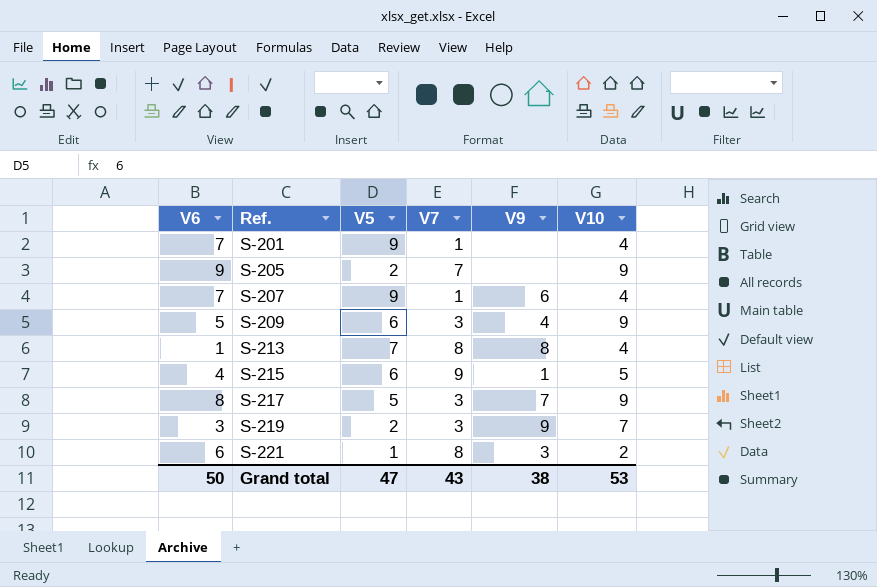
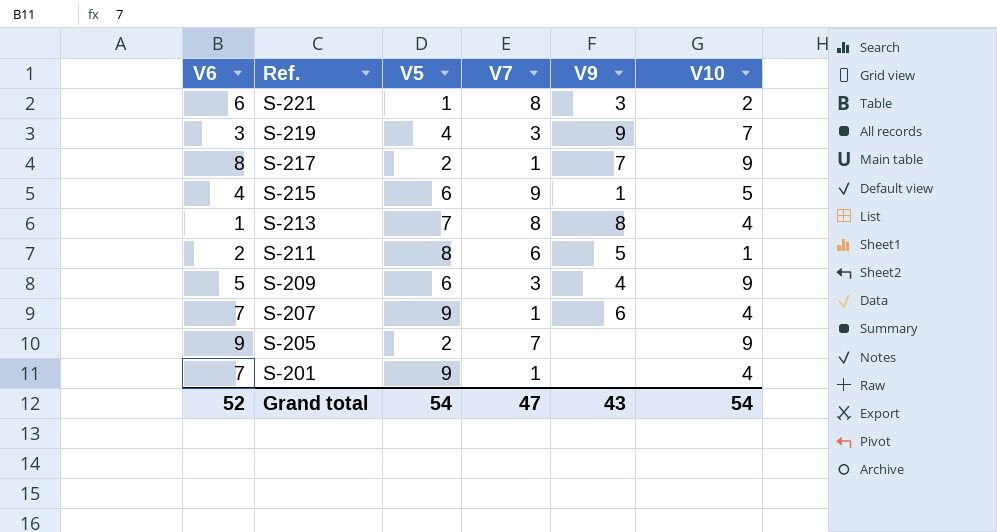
row order: Ref. ascending -> Ref. descending
S-219 | V5: 2 -> 4
S-217 | V5: 5 -> 2
S-217 | V7: 3 -> 1
row S-211: none -> 2 | 8 | 6 | 5 | 1
Grand total | V6: 50 -> 52
Grand total | V5: 47 -> 54
Grand total | V7: 43 -> 47
Grand total | V9: 38 -> 43
Grand total | V10: 53 -> 54

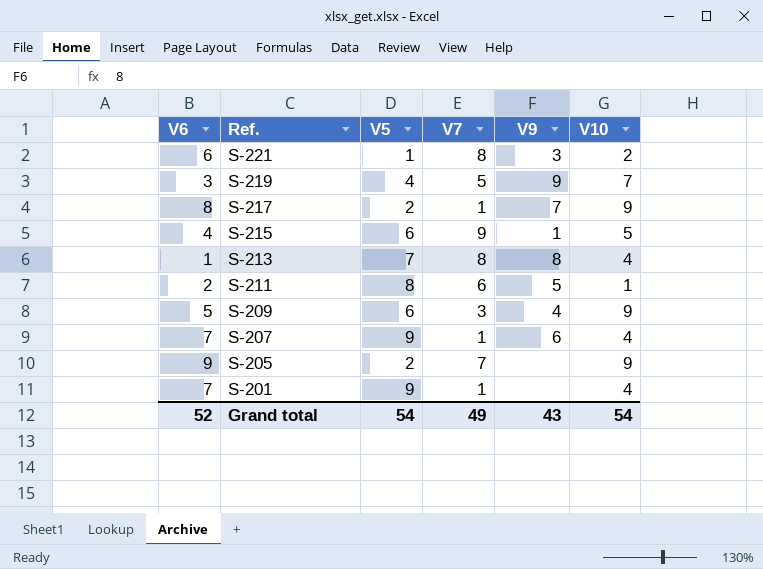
S-219 | V7: 3 -> 5
Grand total | V7: 47 -> 49

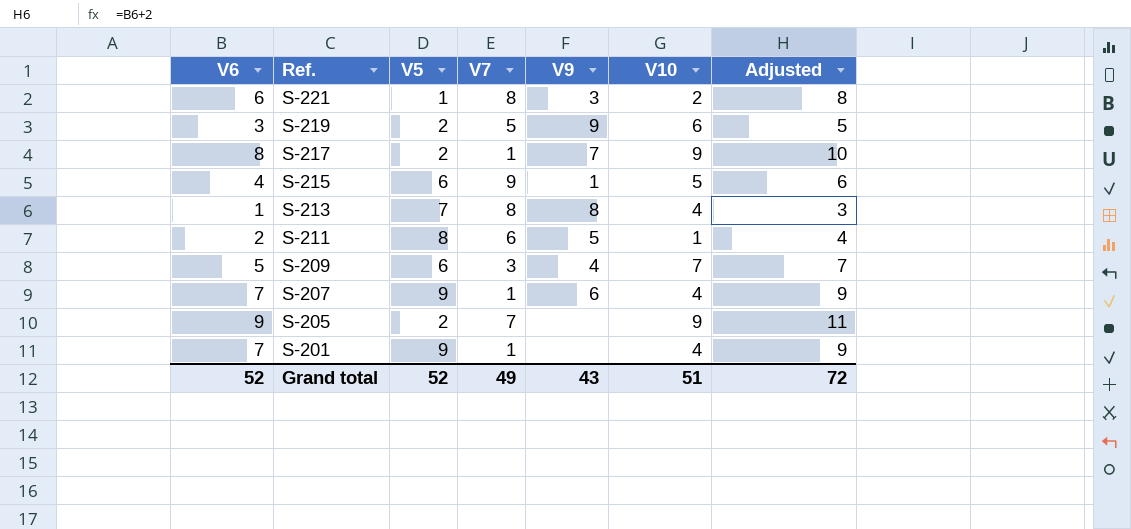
column Adjusted | formula: none -> [V6] + 2
S-219 | V5: 4 -> 2
S-219 | V10: 7 -> 6
S-209 | V10: 9 -> 7
Grand total | V5: 54 -> 52
Grand total | V10: 54 -> 51

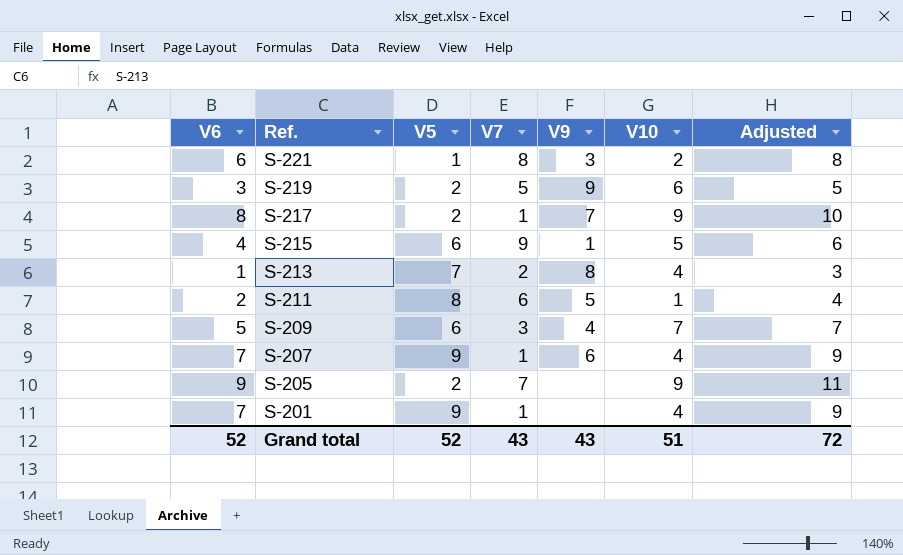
S-213 | V7: 8 -> 2
Grand total | V7: 49 -> 43

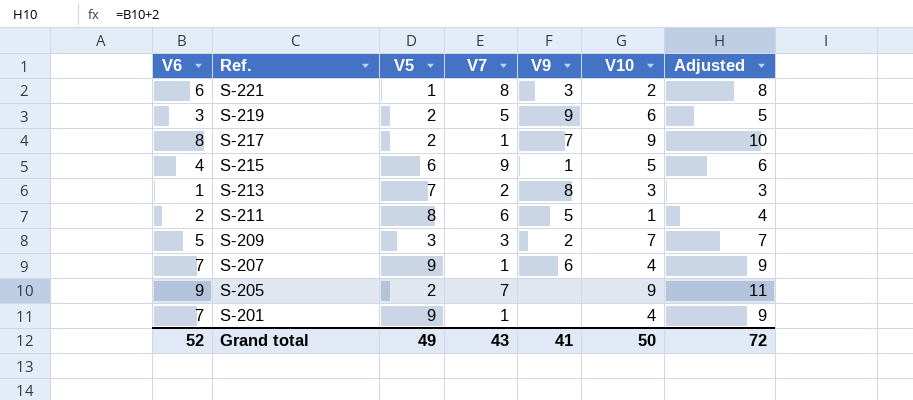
S-213 | V10: 4 -> 3
S-209 | V5: 6 -> 3
S-209 | V9: 4 -> 2
Grand total | V5: 52 -> 49
Grand total | V9: 43 -> 41
Grand total | V10: 51 -> 50

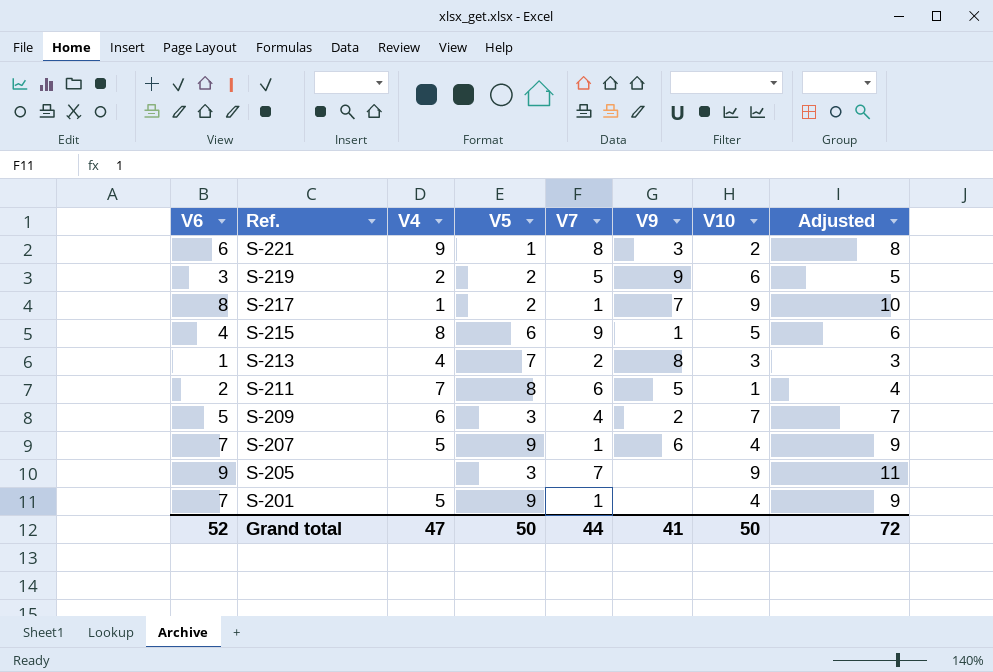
column V4 | position: none -> 3
S-209 | V7: 3 -> 4
S-205 | V5: 2 -> 3
Grand total | V5: 49 -> 50
Grand total | V7: 43 -> 44

